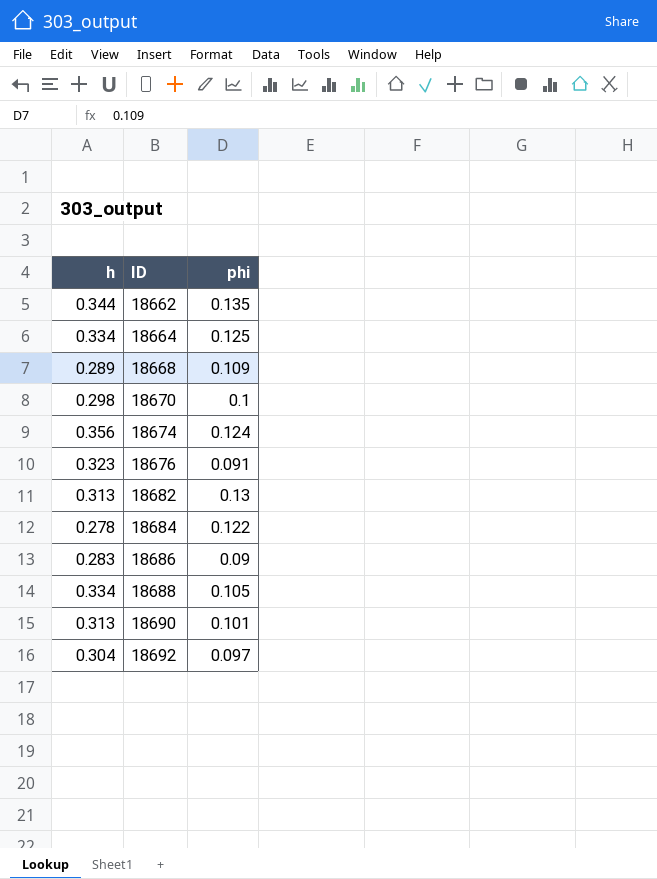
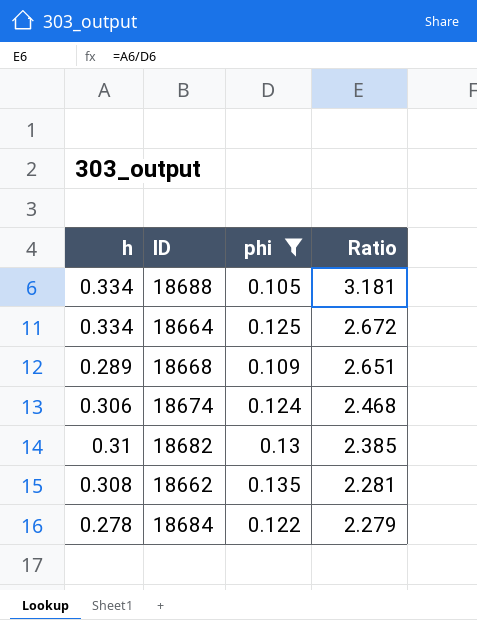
filter: none -> phi >= 0.105
row order: ID ascending -> Ratio descending
column Ratio | formula: none -> [h] / [phi]
18674 | h: 0.356 -> 0.306
18682 | h: 0.313 -> 0.31
18662 | h: 0.344 -> 0.308

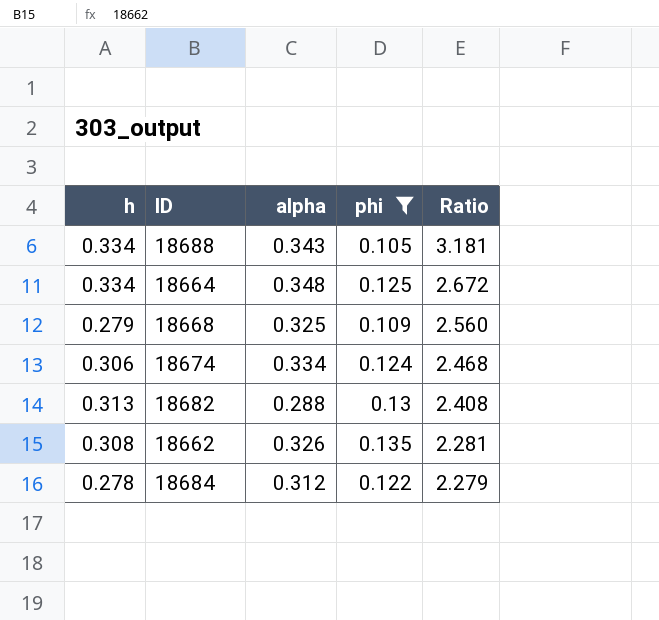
column alpha | position: none -> 3
18668 | h: 0.289 -> 0.279
18668 | Ratio: 2.651 -> 2.560
18682 | h: 0.31 -> 0.313
18682 | Ratio: 2.385 -> 2.408

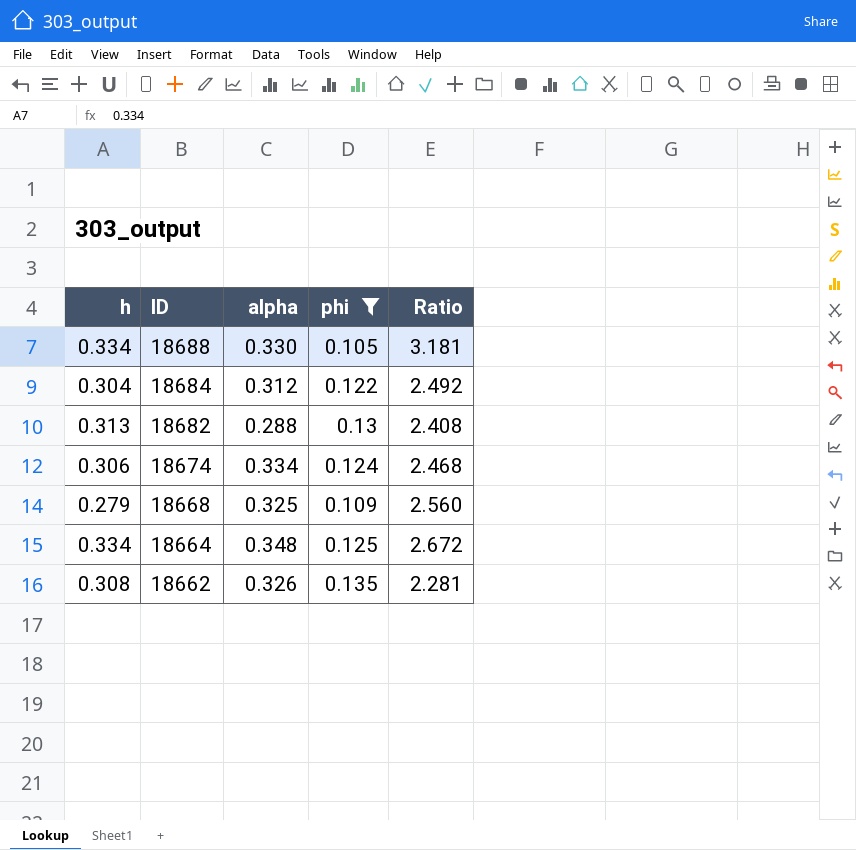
row order: Ratio descending -> ID descending
18688 | alpha: 0.343 -> 0.330
18684 | h: 0.278 -> 0.304
18684 | Ratio: 2.279 -> 2.492

